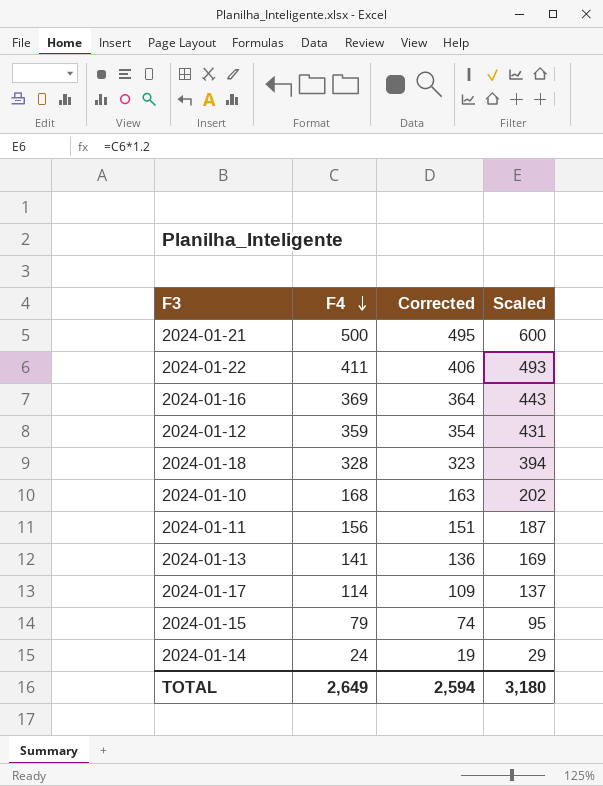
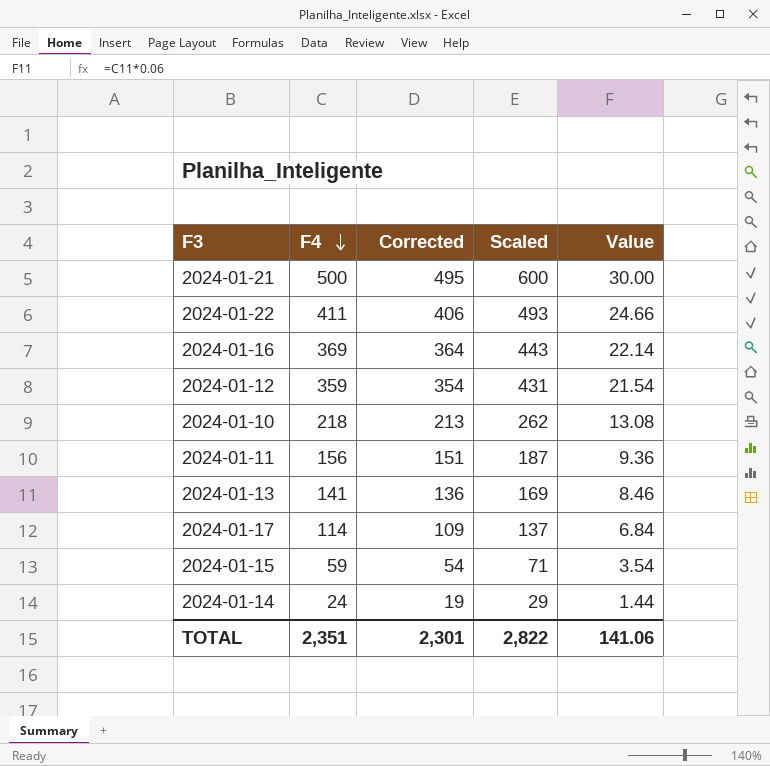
column Value | formula: none -> [F4] * 0.06
row 2024-01-18: 328 | 323 | 394 -> none
2024-01-10 | F4: 168 -> 218
2024-01-10 | Corrected: 163 -> 213
2024-01-10 | Scaled: 202 -> 262
2024-01-15 | F4: 79 -> 59
2024-01-15 | Corrected: 74 -> 54
2024-01-15 | Scaled: 95 -> 71
TOTAL | F4: 2,649 -> 2,351
TOTAL | Corrected: 2,594 -> 2,301
TOTAL | Scaled: 3,180 -> 2,822

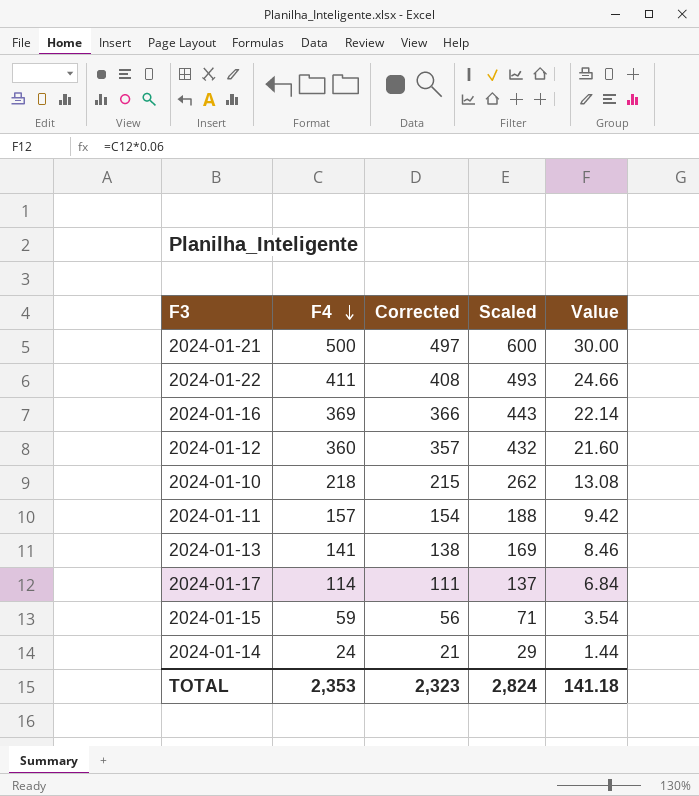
column Corrected | formula: [F4] - 5 -> [F4] - 3
2024-01-12 | F4: 359 -> 360
2024-01-12 | Scaled: 431 -> 432
2024-01-12 | Value: 21.54 -> 21.60
2024-01-11 | F4: 156 -> 157
2024-01-11 | Scaled: 187 -> 188
2024-01-11 | Value: 9.36 -> 9.42
TOTAL | F4: 2,351 -> 2,353
TOTAL | Corrected: 2,301 -> 2,323
TOTAL | Scaled: 2,822 -> 2,824
TOTAL | Value: 141.06 -> 141.18

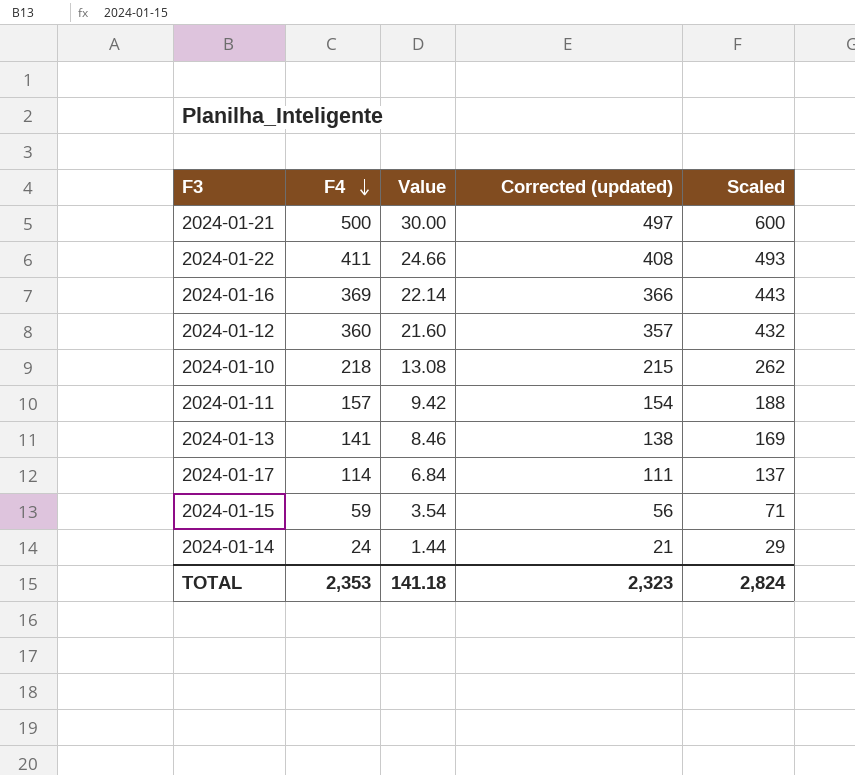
column Value | position: 5 -> 3
column name: Corrected -> Corrected (updated)

